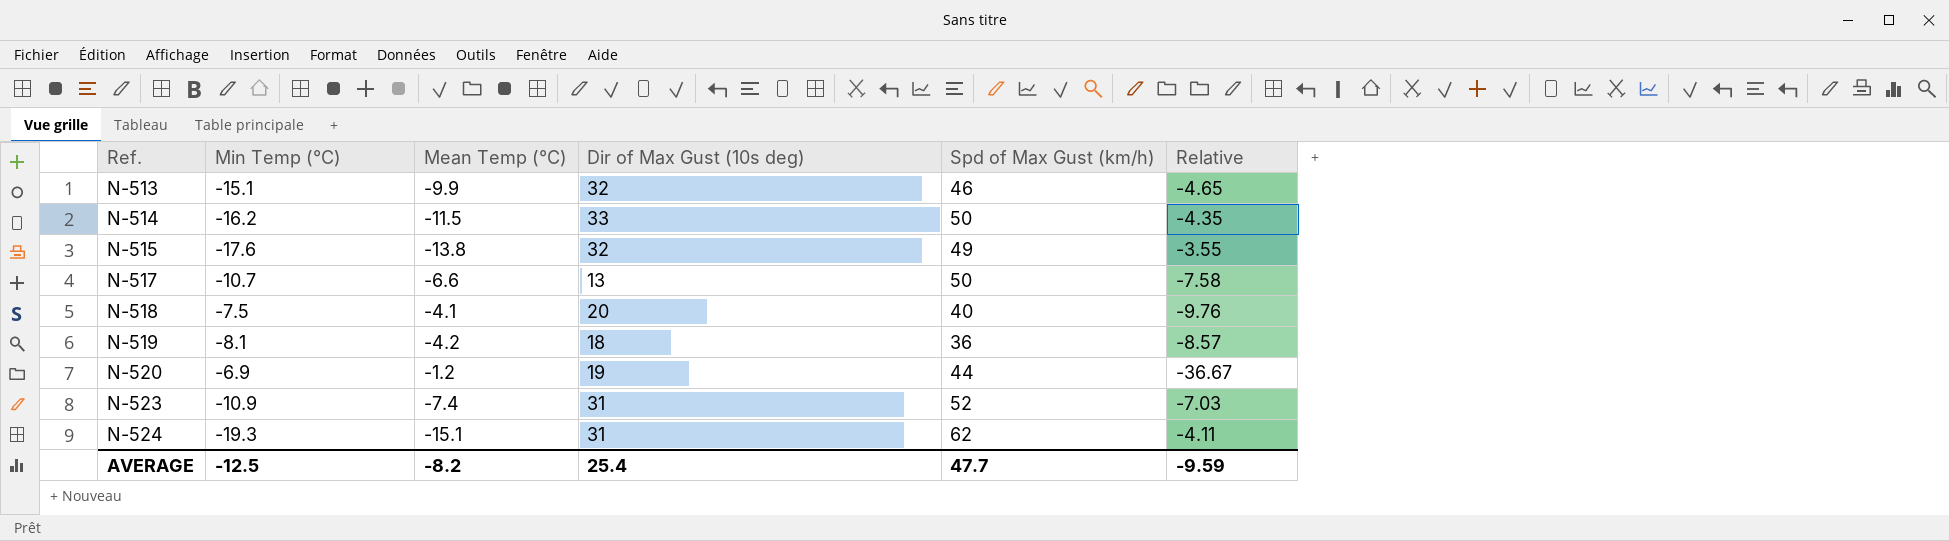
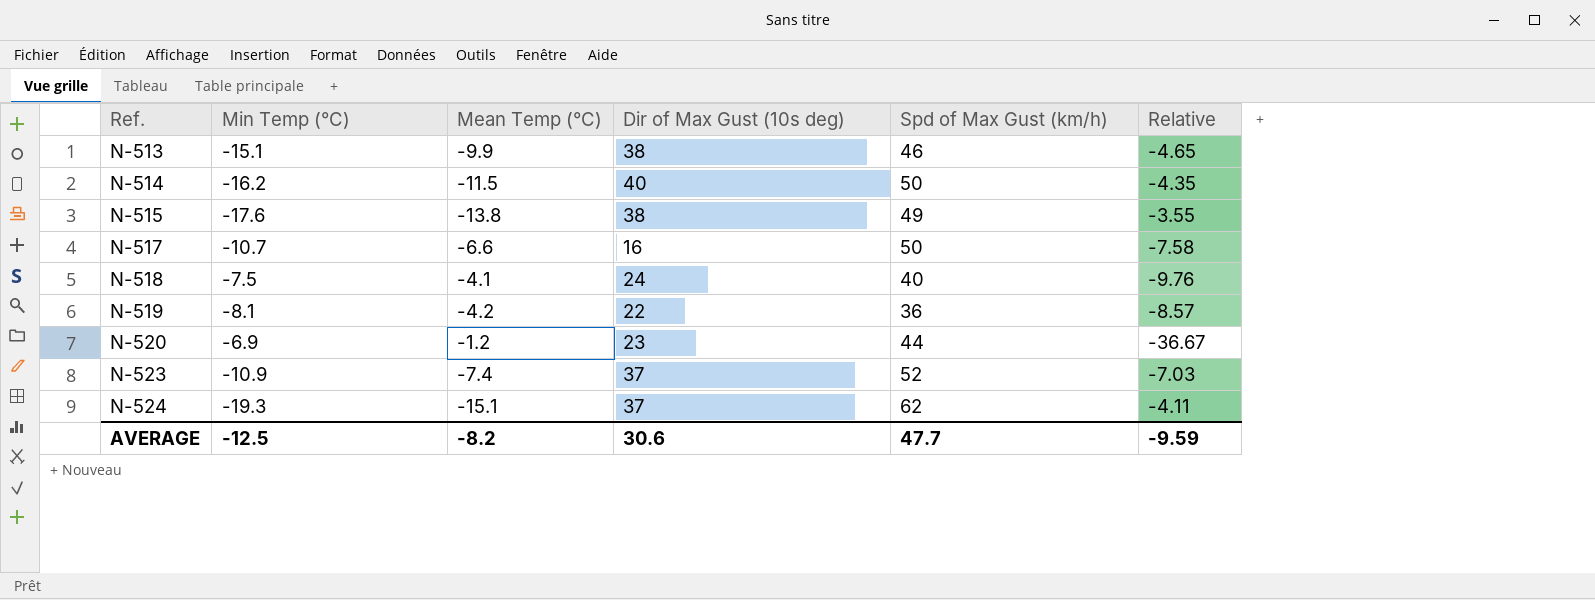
N-513 | Dir of Max Gust (10s deg): 32 -> 38
N-514 | Dir of Max Gust (10s deg): 33 -> 40
N-515 | Dir of Max Gust (10s deg): 32 -> 38
N-517 | Dir of Max Gust (10s deg): 13 -> 16
N-518 | Dir of Max Gust (10s deg): 20 -> 24
N-519 | Dir of Max Gust (10s deg): 18 -> 22
N-520 | Dir of Max Gust (10s deg): 19 -> 23
N-523 | Dir of Max Gust (10s deg): 31 -> 37
N-524 | Dir of Max Gust (10s deg): 31 -> 37
AVERAGE | Dir of Max Gust (10s deg): 25.4 -> 30.6

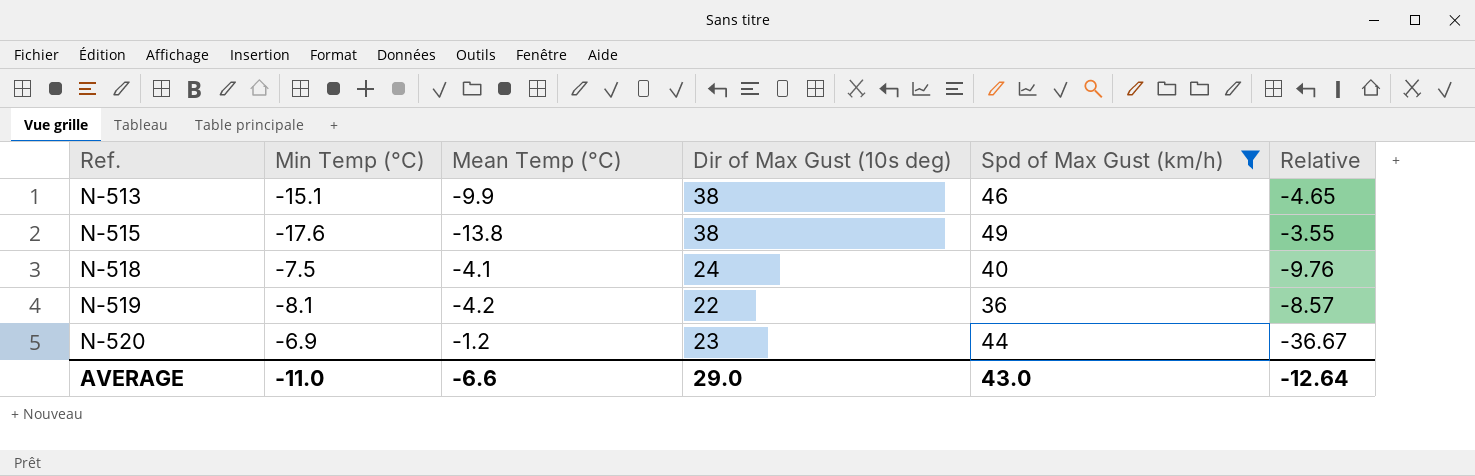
filter: none -> Spd of Max Gust (km/h) <= 49
AVERAGE | Min Temp (°C): -12.5 -> -11.0
AVERAGE | Mean Temp (°C): -8.2 -> -6.6
AVERAGE | Dir of Max Gust (10s deg): 30.6 -> 29.0
AVERAGE | Spd of Max Gust (km/h): 47.7 -> 43.0
AVERAGE | Relative: -9.59 -> -12.64

